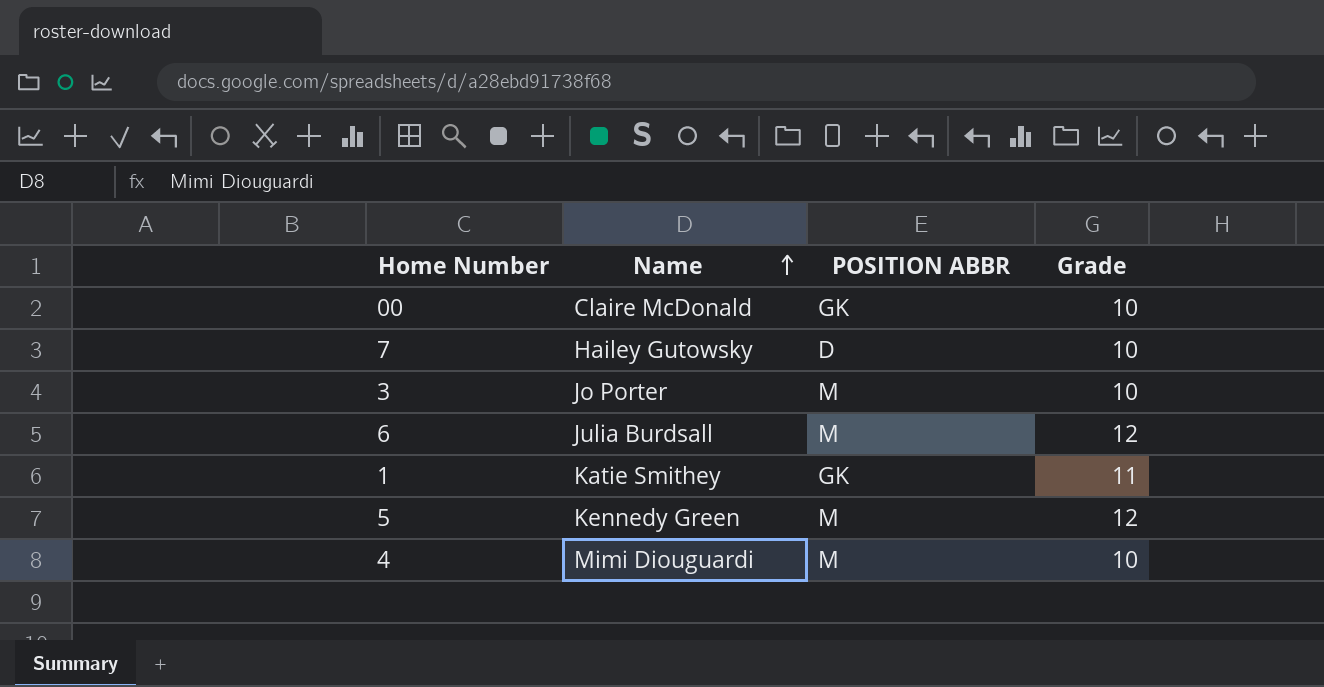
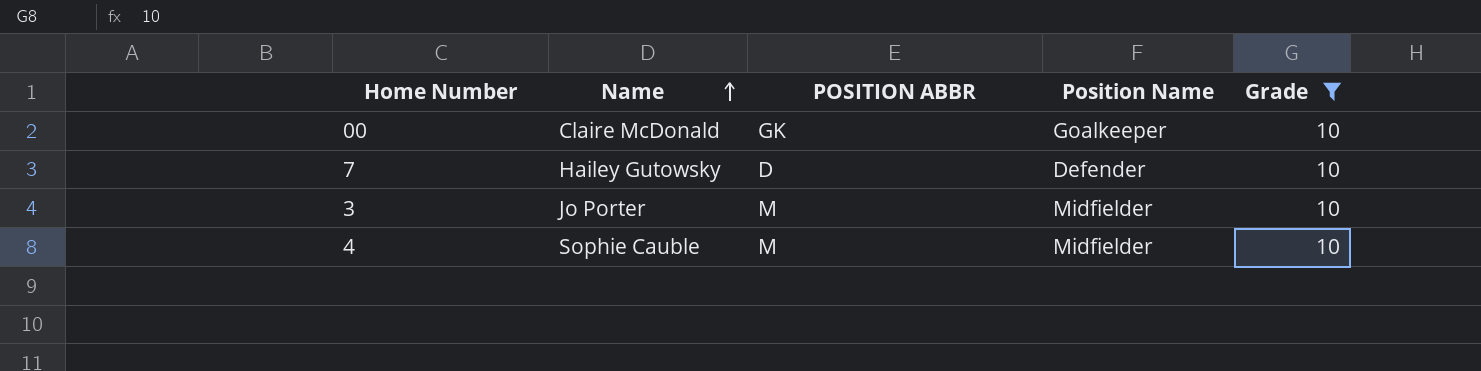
filter: none -> Grade = 10
column Position Name | position: none -> 4
4 | Name: Mimi Diouguardi -> Sophie Cauble

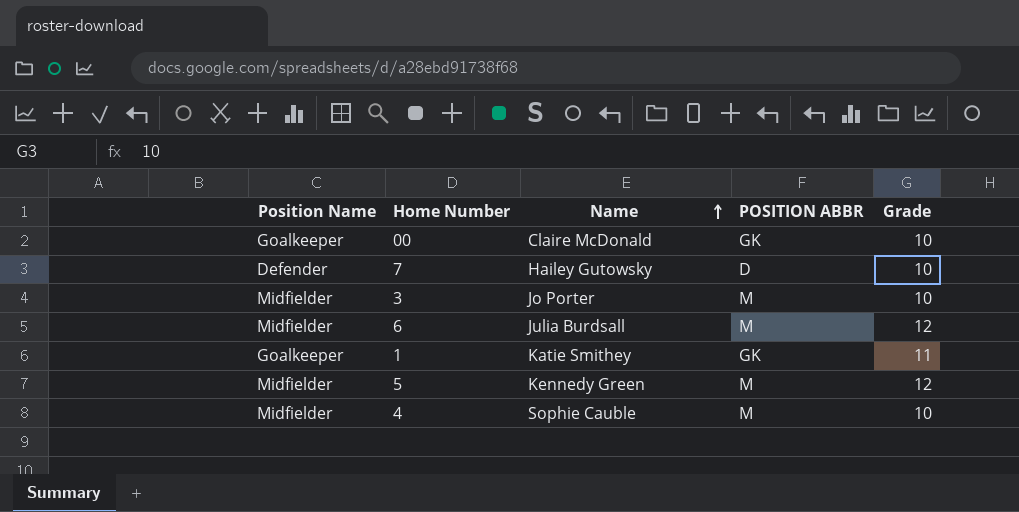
filter: Grade = 10 -> none
column Position Name | position: 4 -> 1

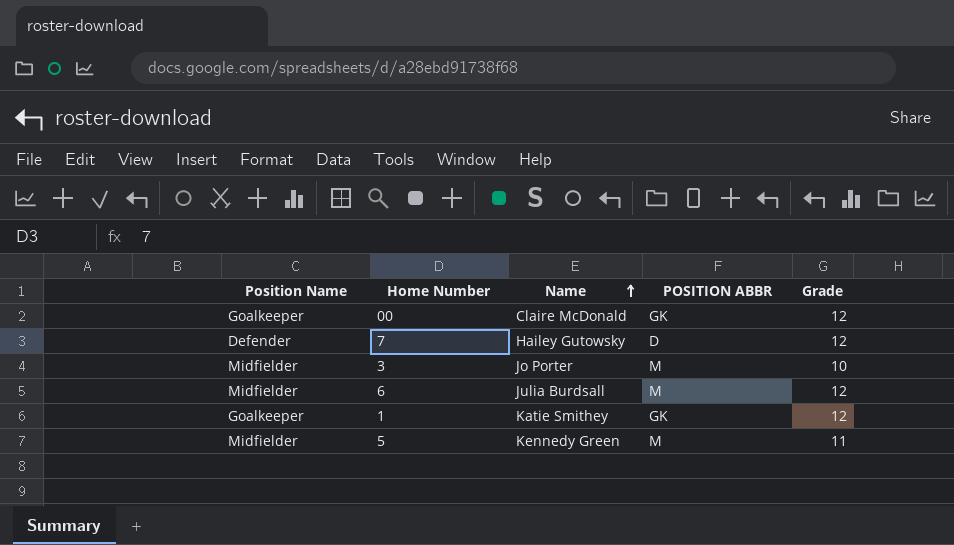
row 4: Midfielder | Sophie Cauble | M | 10 -> none
00 | Grade: 10 -> 12
7 | Grade: 10 -> 12
1 | Grade: 11 -> 12
5 | Grade: 12 -> 11

